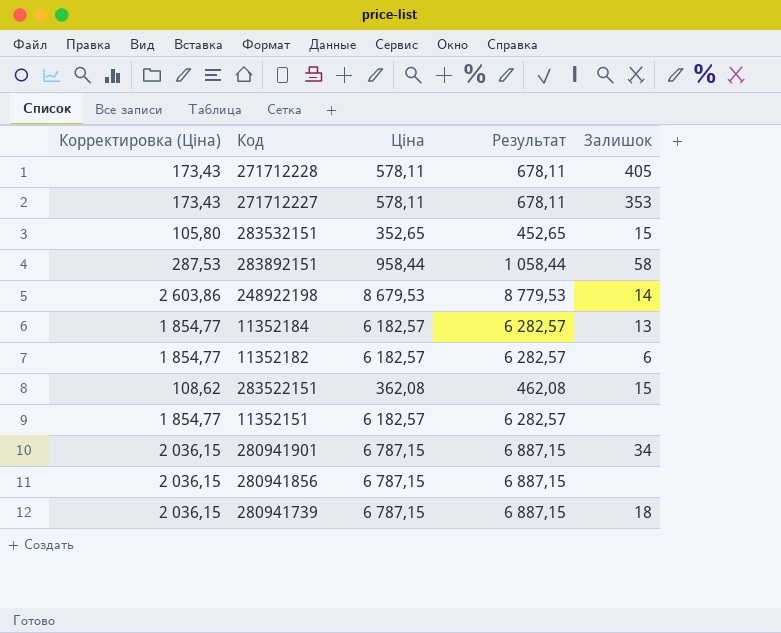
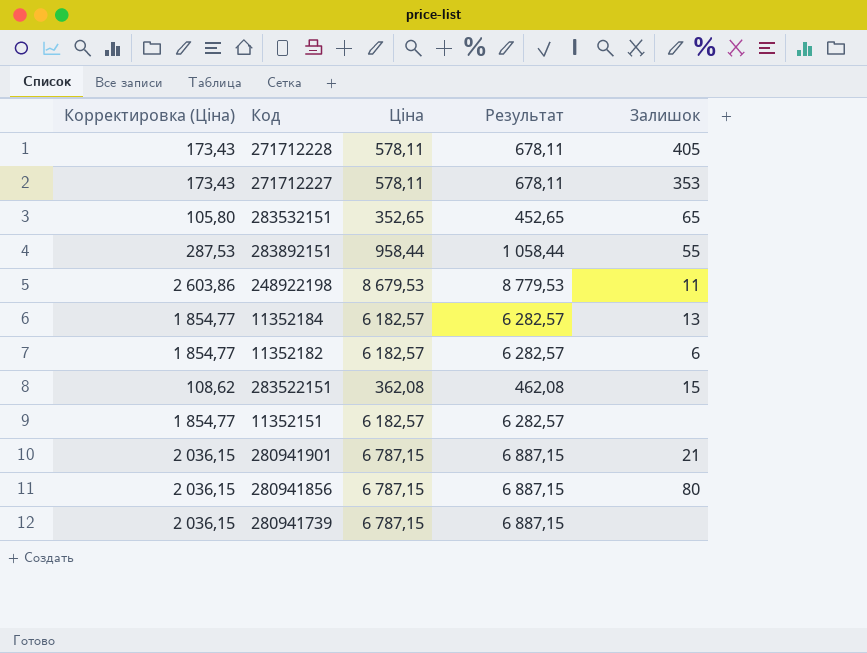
283532151 | Залишок: 15 -> 65
283892151 | Залишок: 58 -> 55
248922198 | Залишок: 14 -> 11
280941901 | Залишок: 34 -> 21
280941856 | Залишок: none -> 80
280941739 | Залишок: 18 -> none

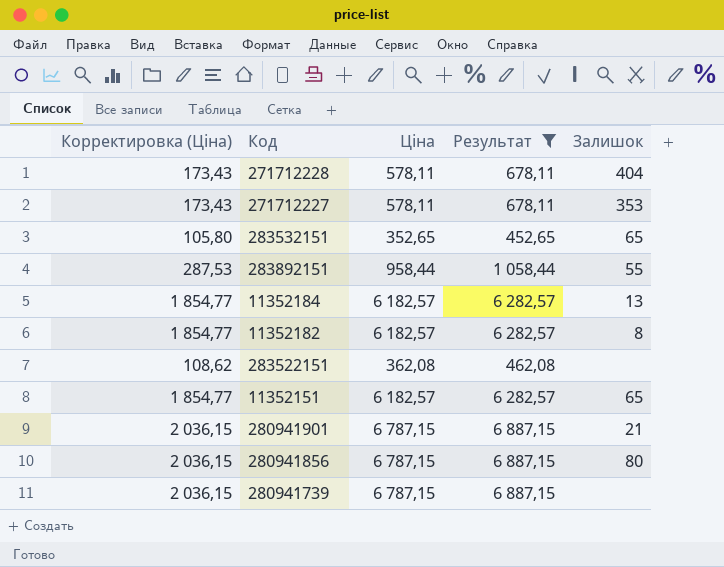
filter: none -> Результат != 8 779,53
271712228 | Залишок: 405 -> 404
11352182 | Залишок: 6 -> 8
283522151 | Залишок: 15 -> none
11352151 | Залишок: none -> 65

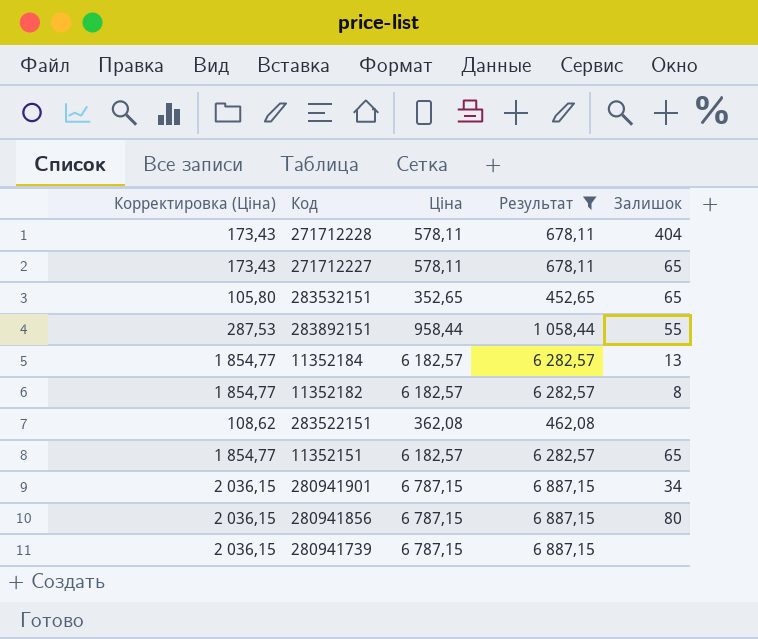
271712227 | Залишок: 353 -> 65
280941901 | Залишок: 21 -> 34

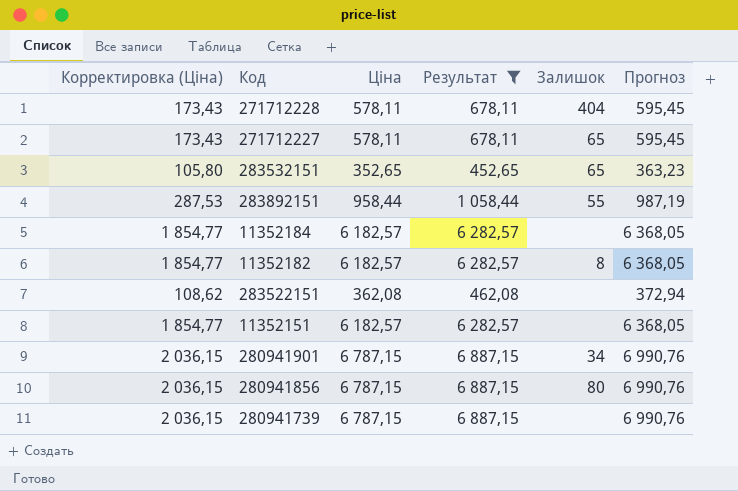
column Прогноз | formula: none -> [Ціна] * 1,03
11352184 | Залишок: 13 -> none
11352151 | Залишок: 65 -> none

